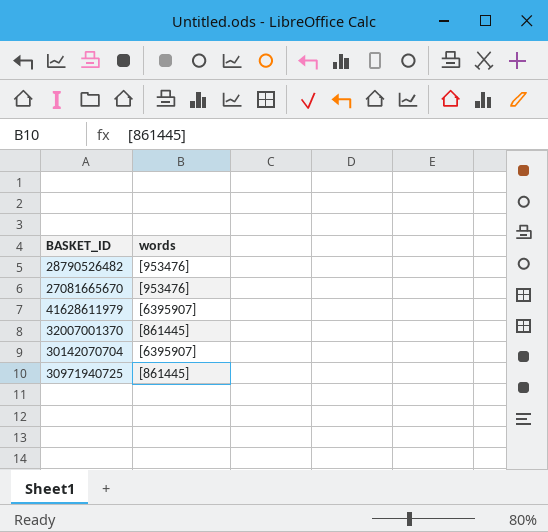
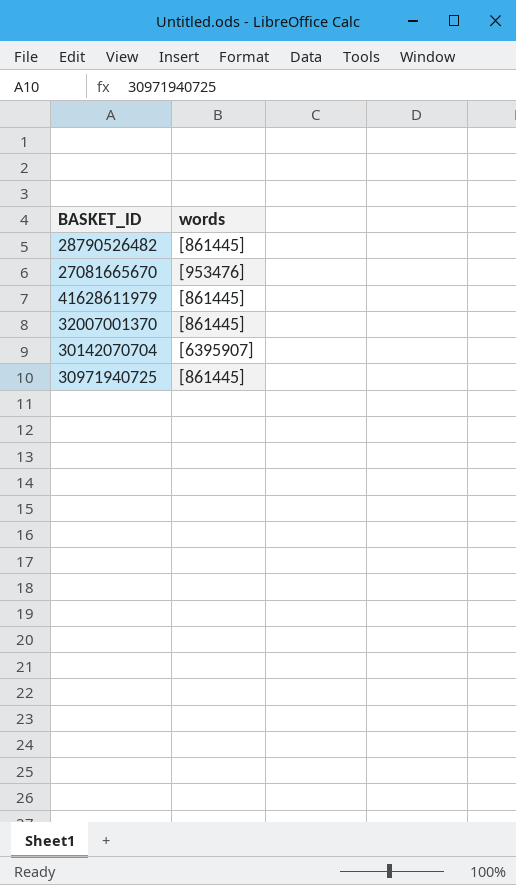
28790526482 | words: [953476] -> [861445]
41628611979 | words: [6395907] -> [861445]

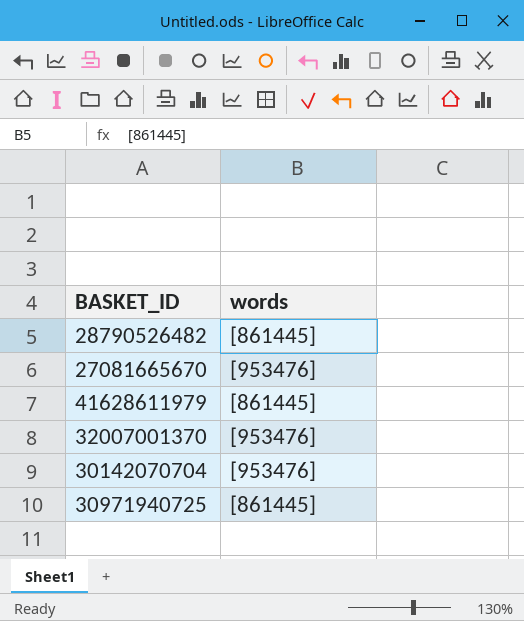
32007001370 | words: [861445] -> [953476]
30142070704 | words: [6395907] -> [953476]

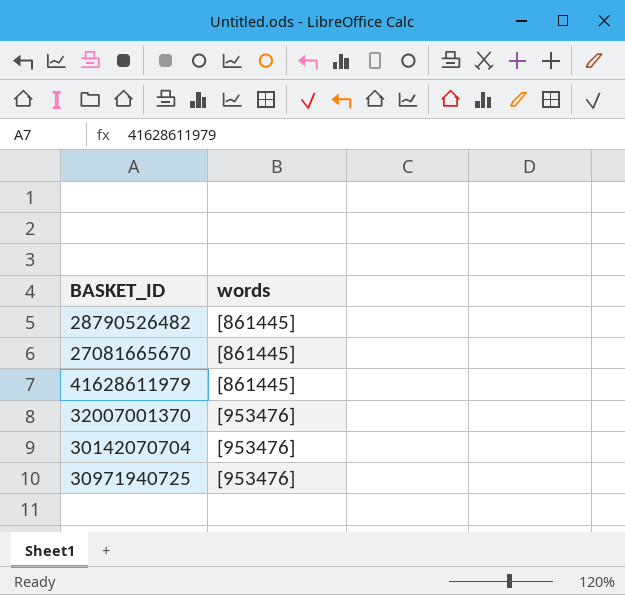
27081665670 | words: [953476] -> [861445]
30971940725 | words: [861445] -> [953476]

